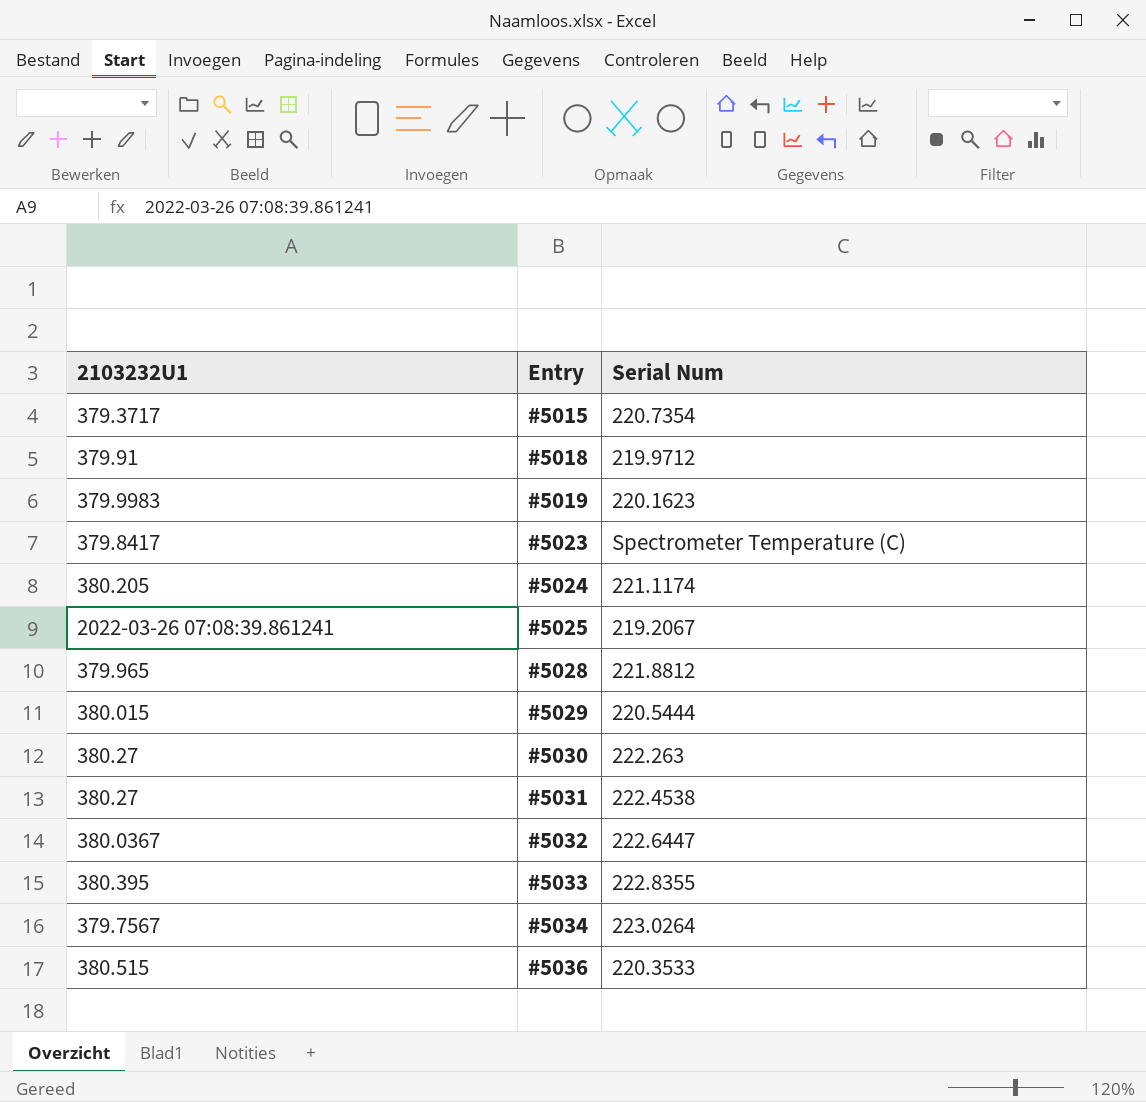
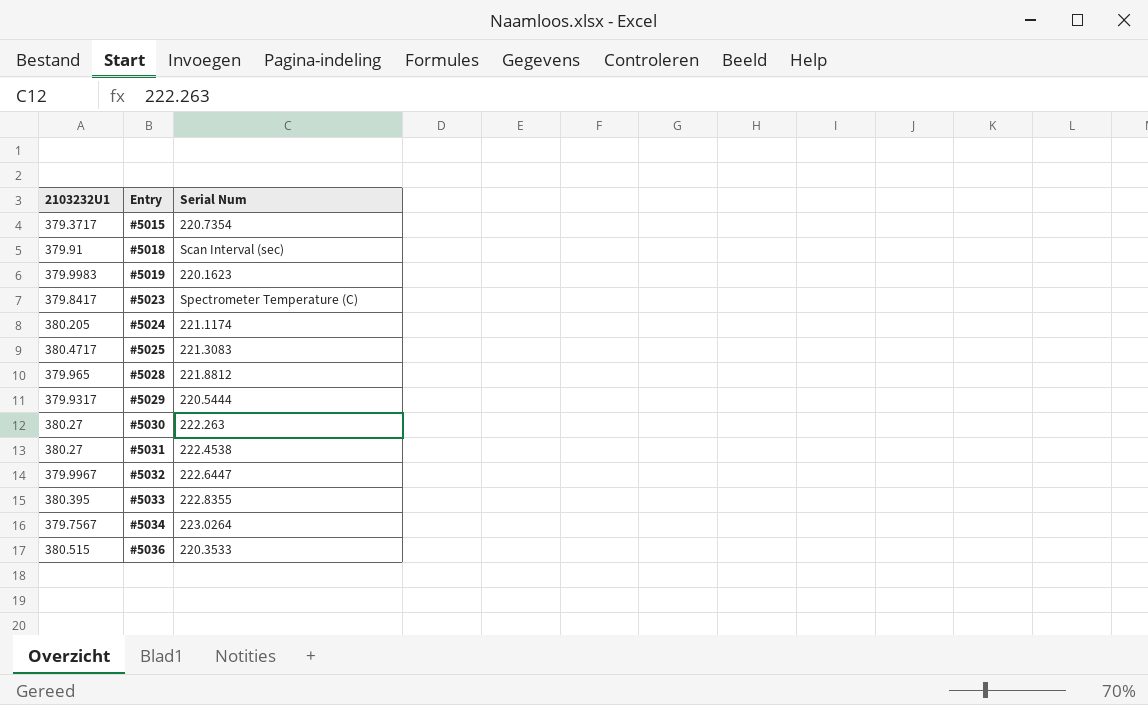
#5018 | Serial Num: 219.9712 -> Scan Interval (sec)
#5025 | 2103232U1: 2022-03-26 07:08:39.861241 -> 380.4717
#5025 | Serial Num: 219.2067 -> 221.3083
#5029 | 2103232U1: 380.015 -> 379.9317
#5032 | 2103232U1: 380.0367 -> 379.9967

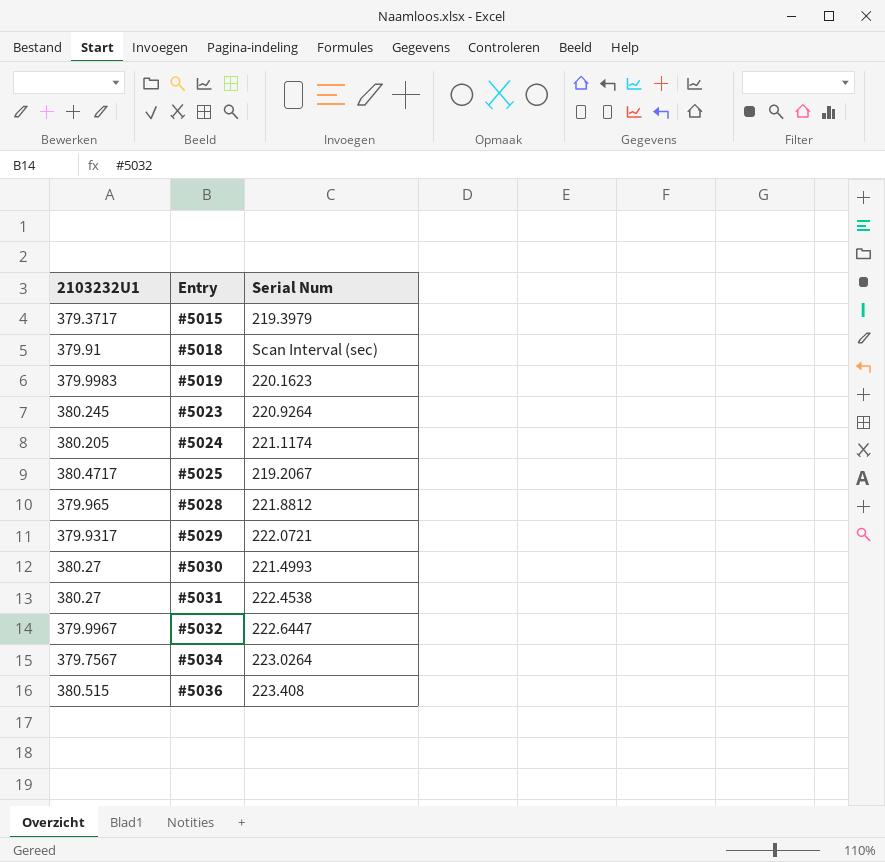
row #5033: 380.395 | 222.8355 -> none
#5015 | Serial Num: 220.7354 -> 219.3979
#5023 | 2103232U1: 379.8417 -> 380.245
#5023 | Serial Num: Spectrometer Temperature (C) -> 220.9264
#5025 | Serial Num: 221.3083 -> 219.2067
#5029 | Serial Num: 220.5444 -> 222.0721
#5030 | Serial Num: 222.263 -> 221.4993
#5036 | Serial Num: 220.3533 -> 223.408

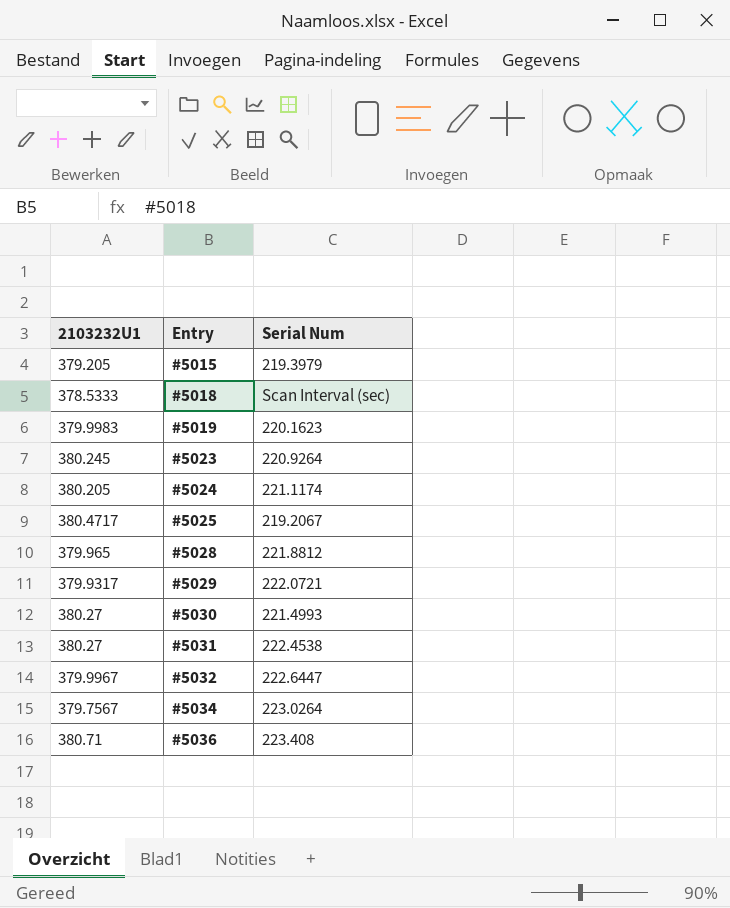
#5015 | 2103232U1: 379.3717 -> 379.205
#5018 | 2103232U1: 379.91 -> 378.5333
#5036 | 2103232U1: 380.515 -> 380.71

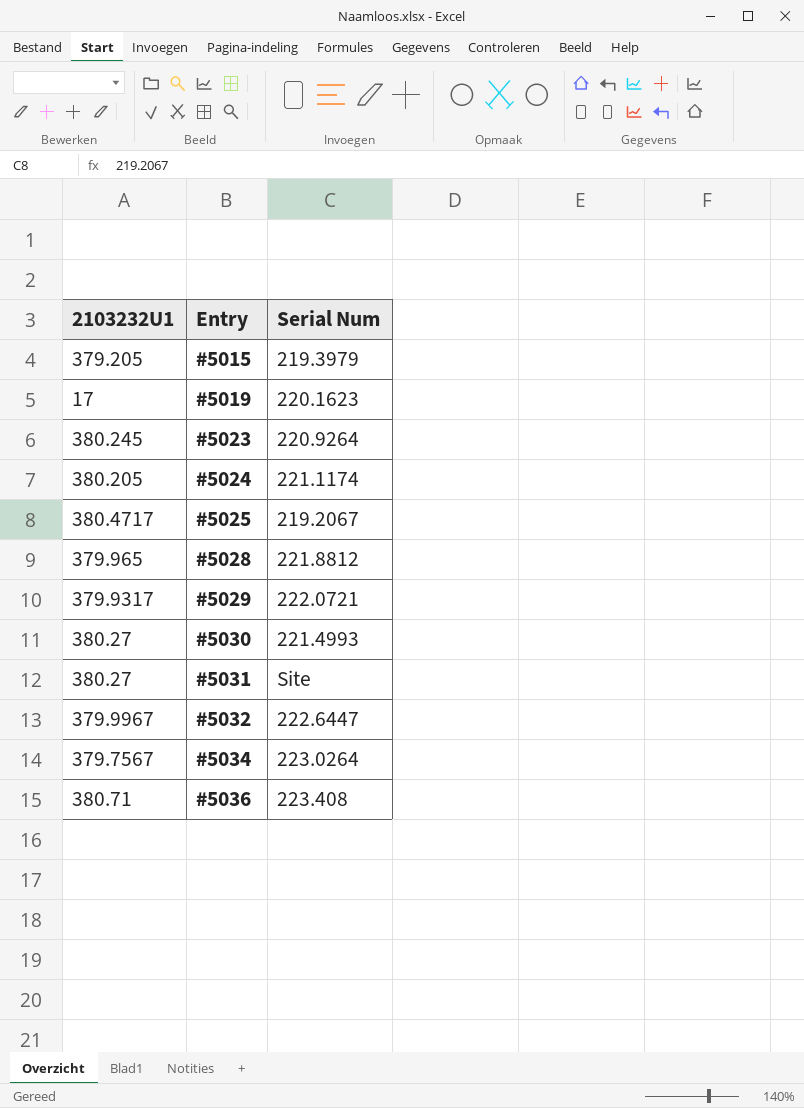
row #5018: 378.5333 | Scan Interval (sec) -> none
#5019 | 2103232U1: 379.9983 -> 17
#5031 | Serial Num: 222.4538 -> Site

